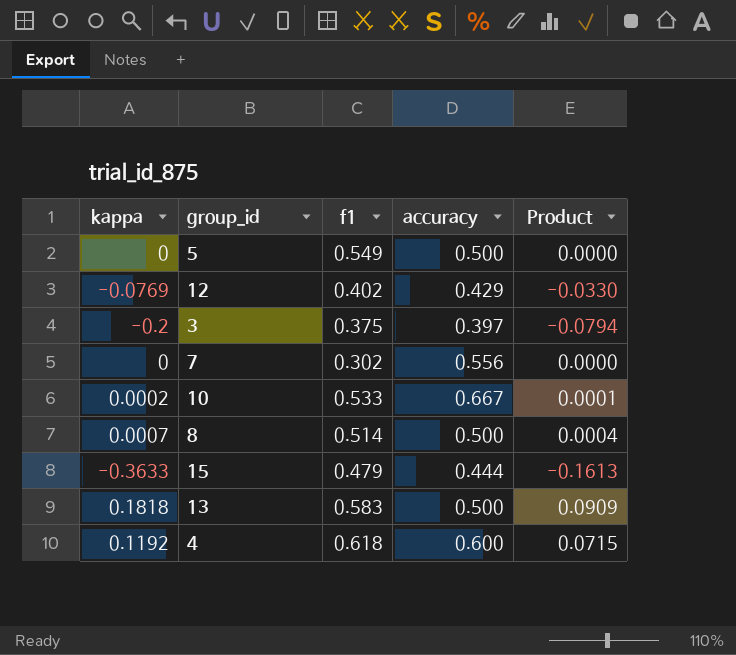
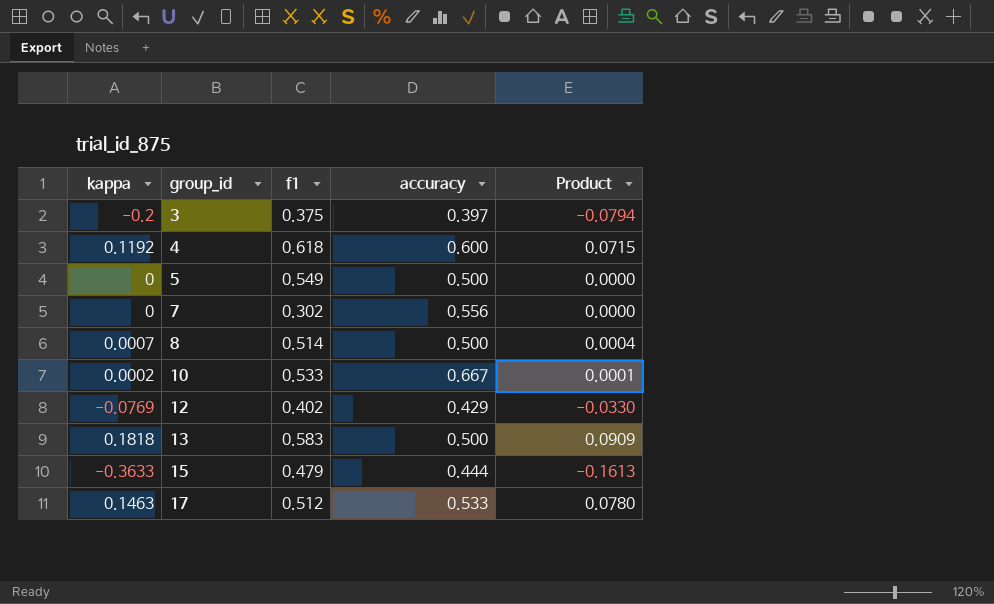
row order: none -> group_id ascending
row 17: none -> 0.1463 | 0.512 | 0.533 | 0.0780

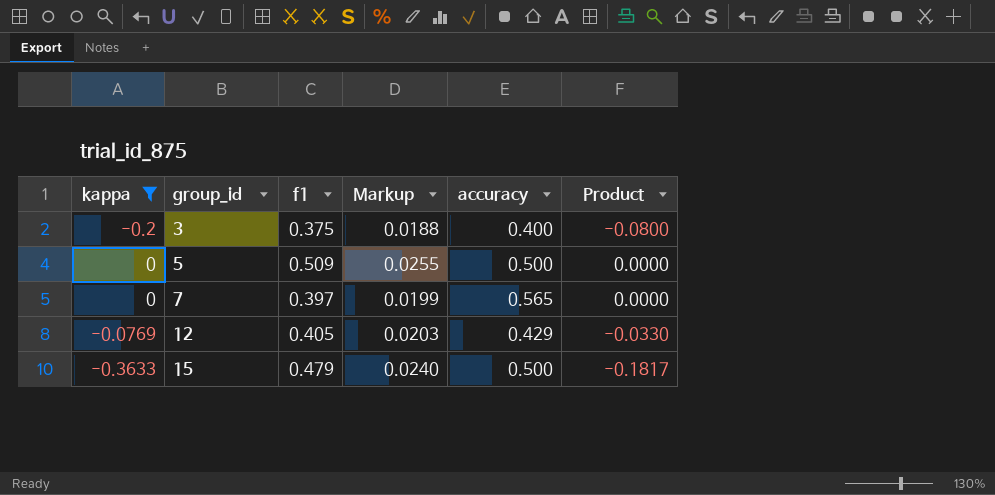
filter: none -> kappa <= 0
column Markup | formula: none -> [f1] * 0.05
3 | accuracy: 0.397 -> 0.400
3 | Product: -0.0794 -> -0.0800
5 | f1: 0.549 -> 0.509
7 | f1: 0.302 -> 0.397
7 | accuracy: 0.556 -> 0.565
12 | f1: 0.402 -> 0.405
15 | accuracy: 0.444 -> 0.500
15 | Product: -0.1613 -> -0.1817

